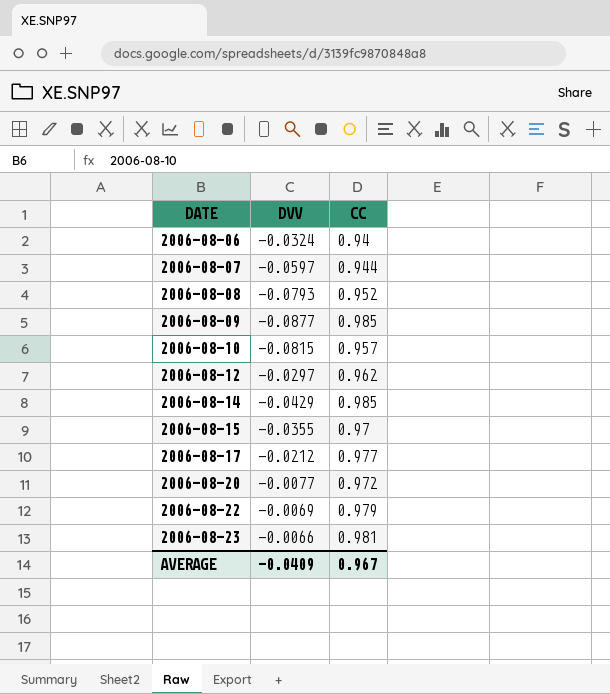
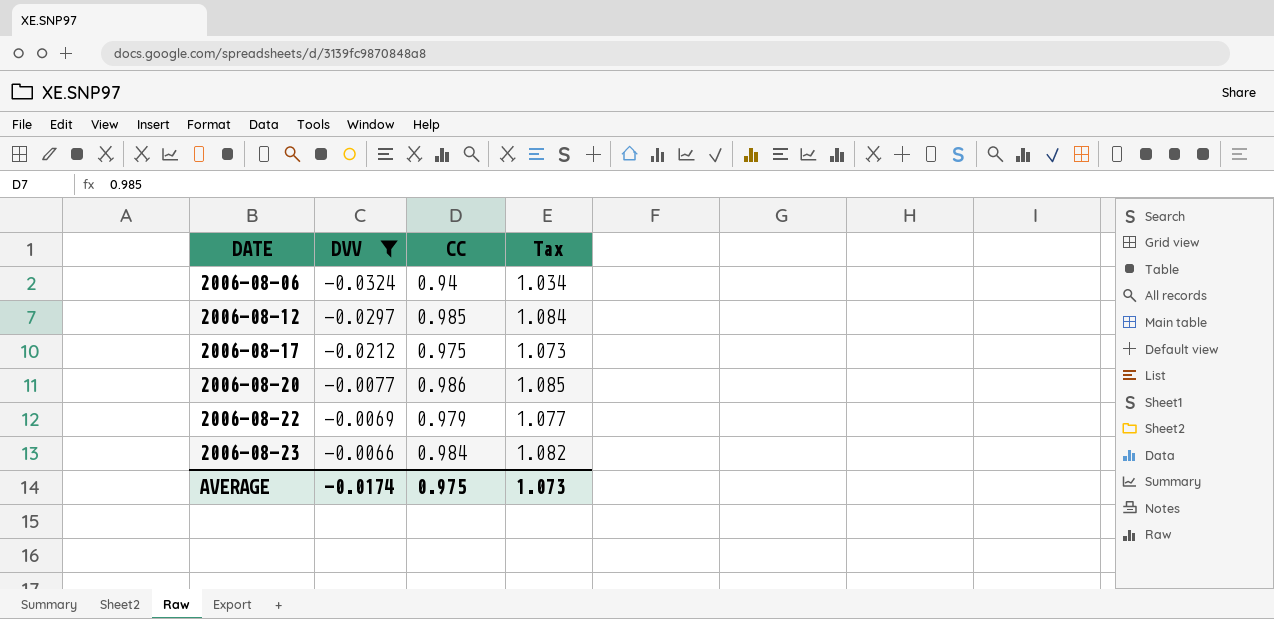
filter: none -> DVV >= -0.0324
column Tax | formula: none -> [CC] * 1.1
2006-08-12 | CC: 0.962 -> 0.985
2006-08-17 | CC: 0.977 -> 0.975
2006-08-20 | CC: 0.972 -> 0.986
2006-08-23 | CC: 0.981 -> 0.984
AVERAGE | DVV: -0.0409 -> -0.0174
AVERAGE | CC: 0.967 -> 0.975

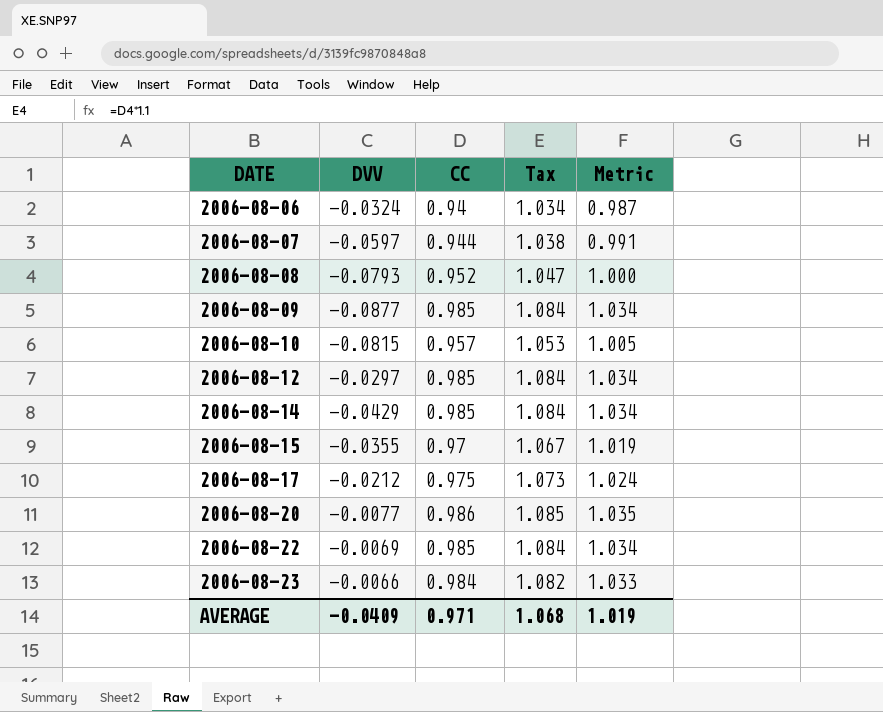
filter: DVV >= -0.0324 -> none
column Metric | formula: none -> [CC] * 1.05
2006-08-22 | CC: 0.979 -> 0.985
2006-08-22 | Tax: 1.077 -> 1.084
AVERAGE | DVV: -0.0174 -> -0.0409
AVERAGE | CC: 0.975 -> 0.971
AVERAGE | Tax: 1.073 -> 1.068

